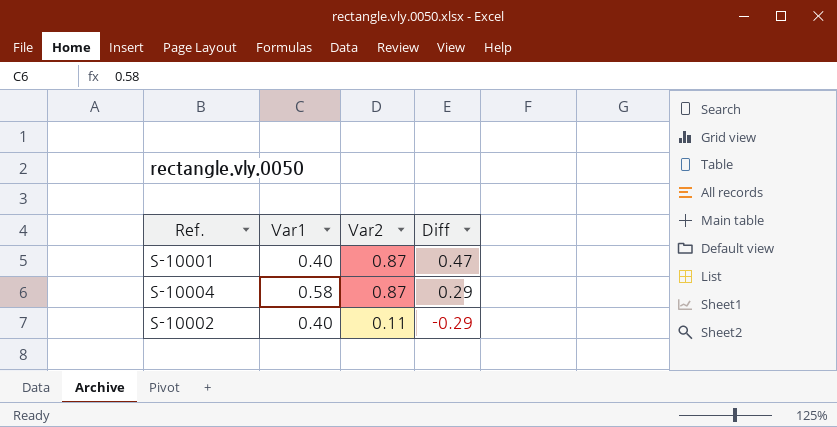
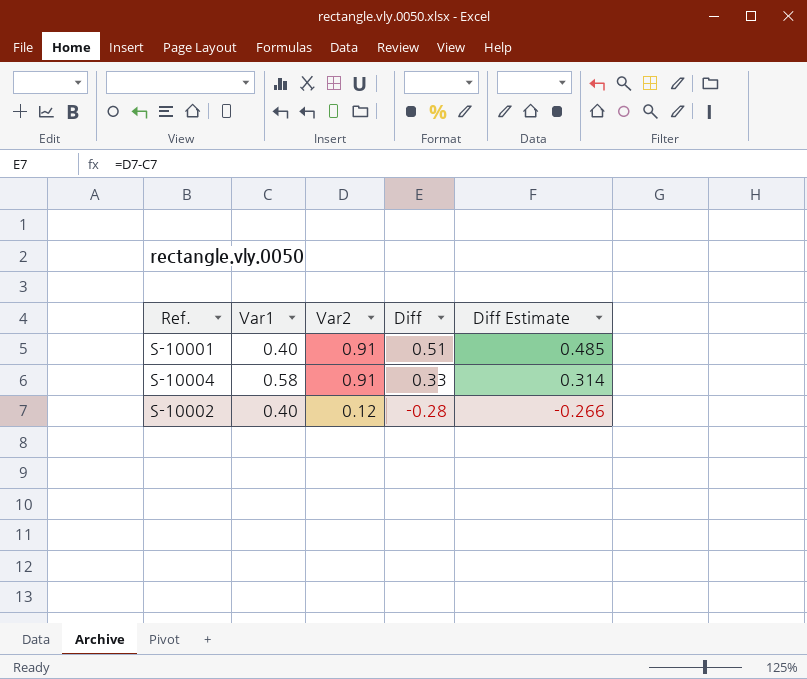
column Diff Estimate | formula: none -> [Diff] * 0.95
S-10001 | Var2: 0.87 -> 0.91
S-10001 | Diff: 0.47 -> 0.51
S-10004 | Var2: 0.87 -> 0.91
S-10004 | Diff: 0.29 -> 0.33
S-10002 | Var2: 0.11 -> 0.12
S-10002 | Diff: -0.29 -> -0.28

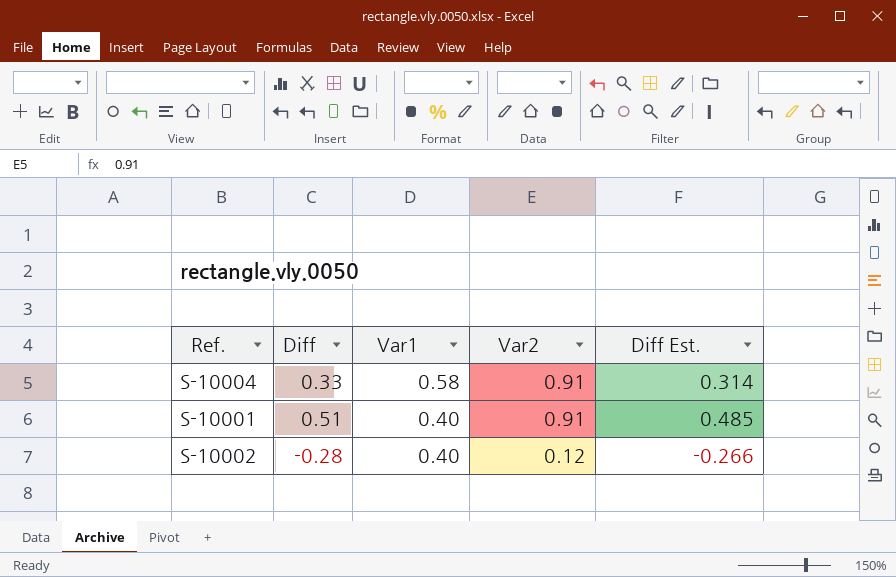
row order: Var2 descending -> Var1 descending
column Diff | position: 4 -> 2
column name: Diff Estimate -> Diff Est.

